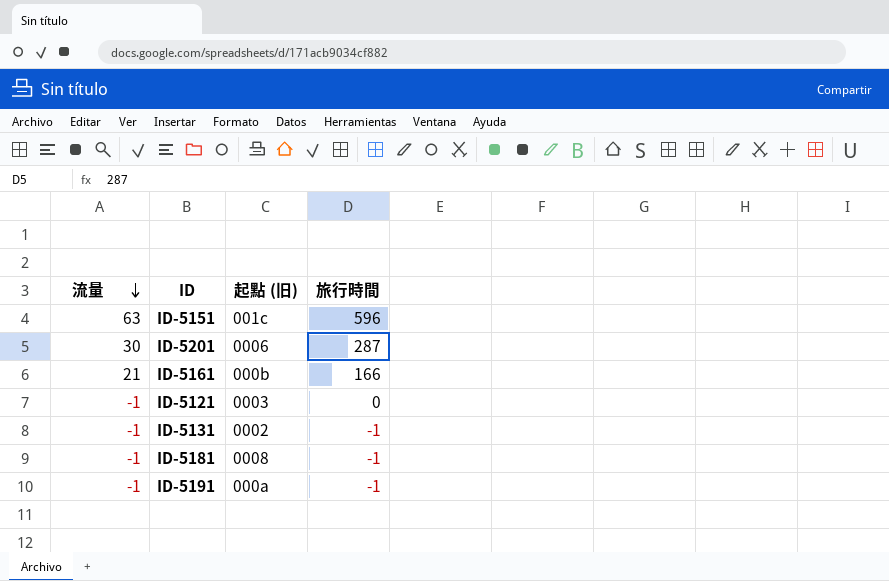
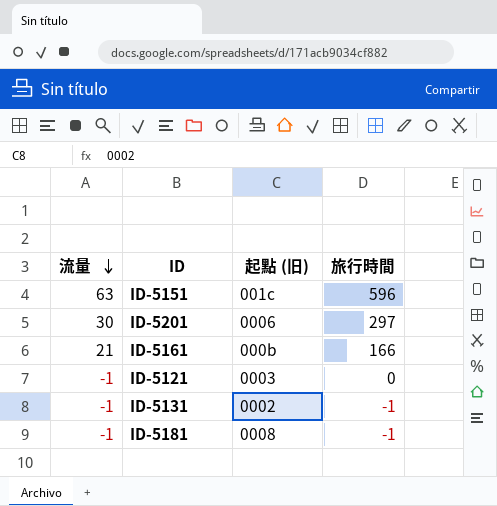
row ID-5191: -1 | 000a | -1 -> none
ID-5201 | 旅行時間: 287 -> 297

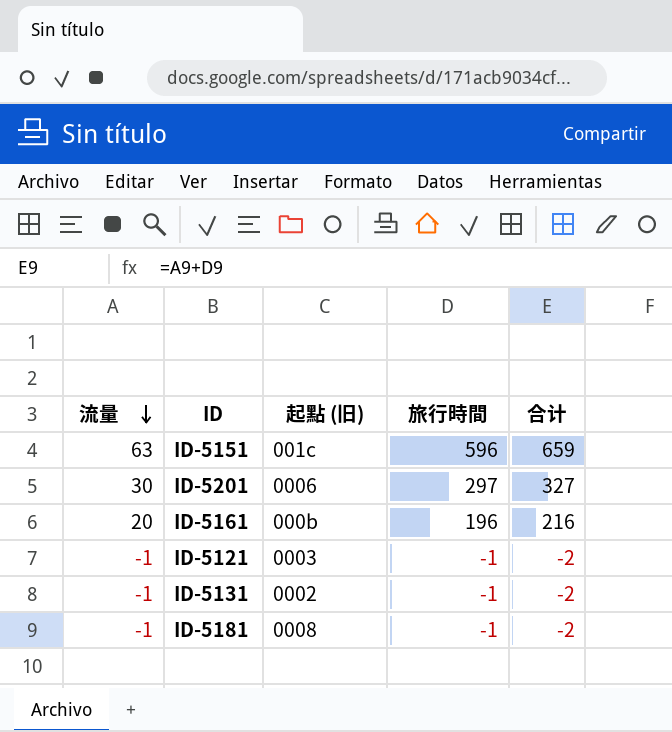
column 合计 | formula: none -> [流量] + [旅行時間]
ID-5161 | 流量: 21 -> 20
ID-5161 | 旅行時間: 166 -> 196
ID-5121 | 旅行時間: 0 -> -1

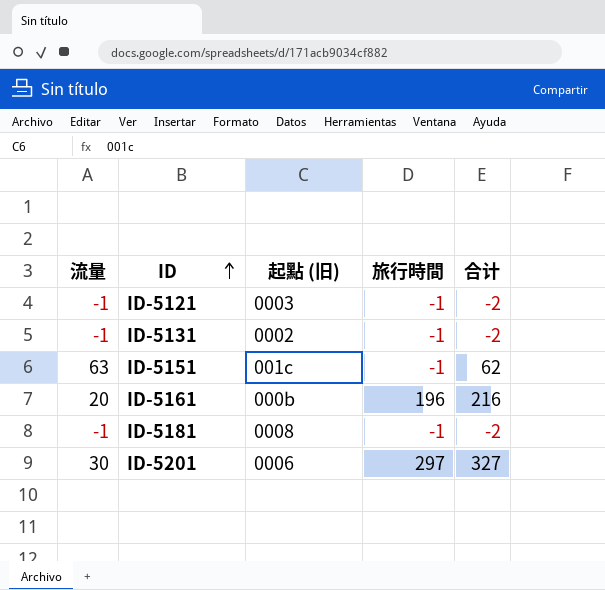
row order: 流量 descending -> ID ascending
ID-5151 | 旅行時間: 596 -> -1
ID-5151 | 合计: 659 -> 62

